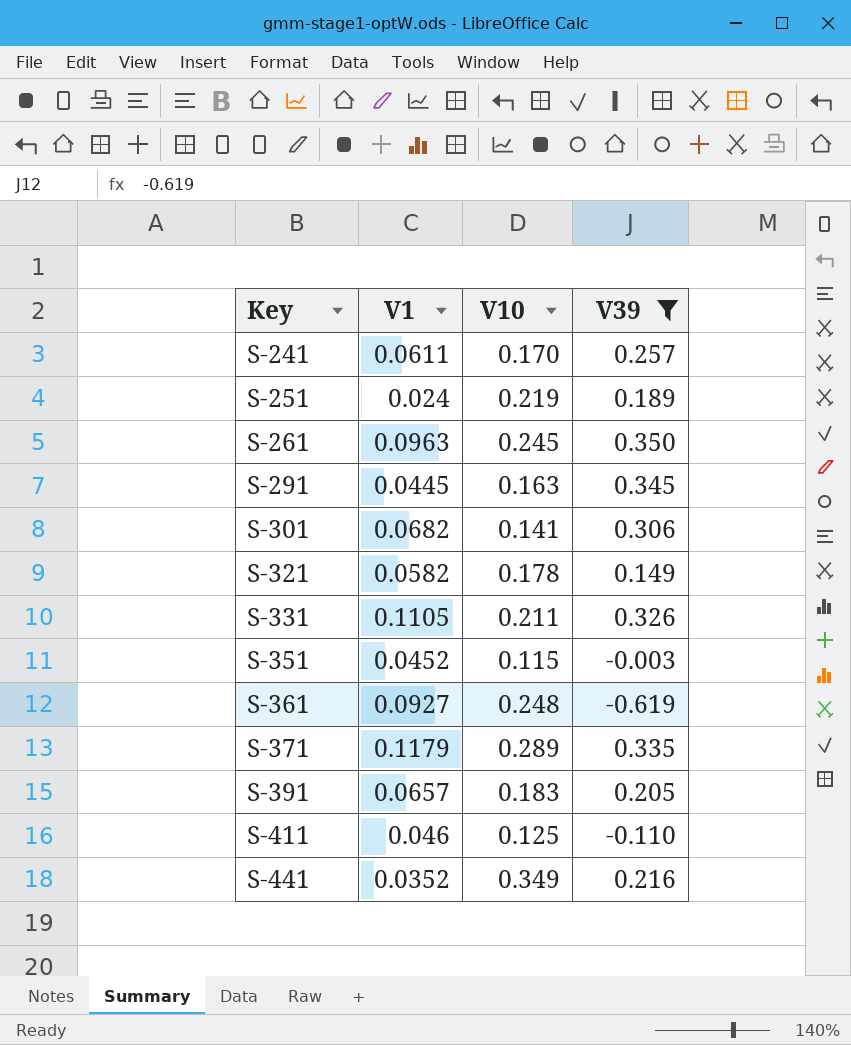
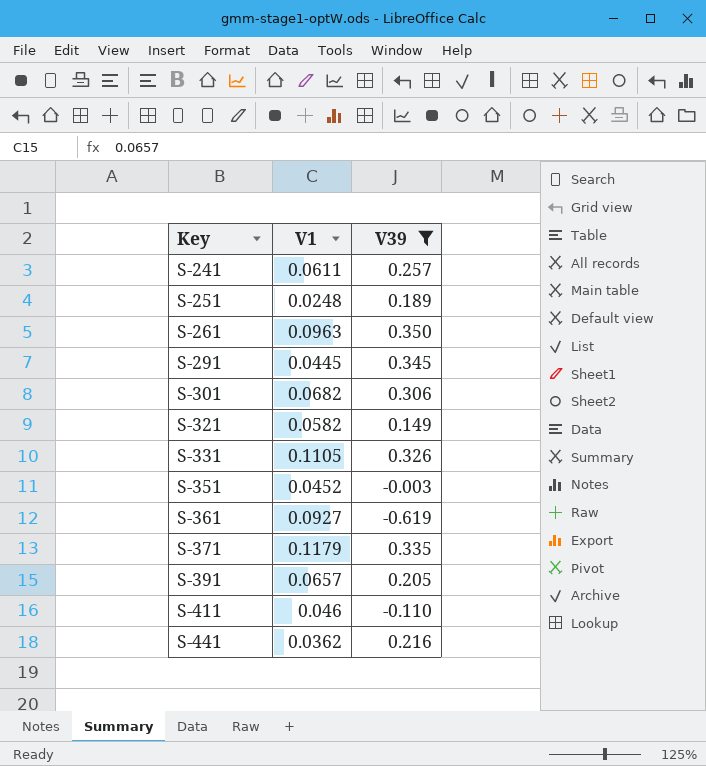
column V10 | position: 3 -> none
S-251 | V1: 0.024 -> 0.0248
S-441 | V1: 0.0352 -> 0.0362

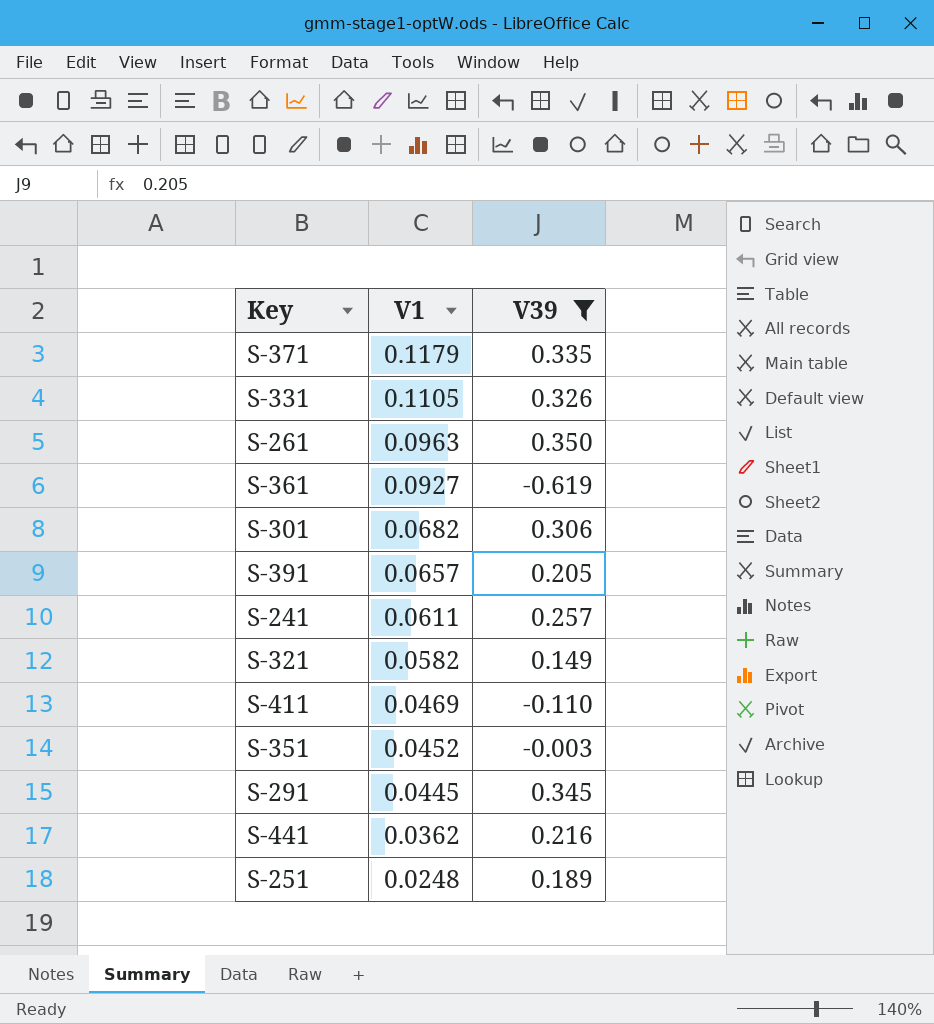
row order: Key ascending -> V1 descending
S-411 | V1: 0.046 -> 0.0469

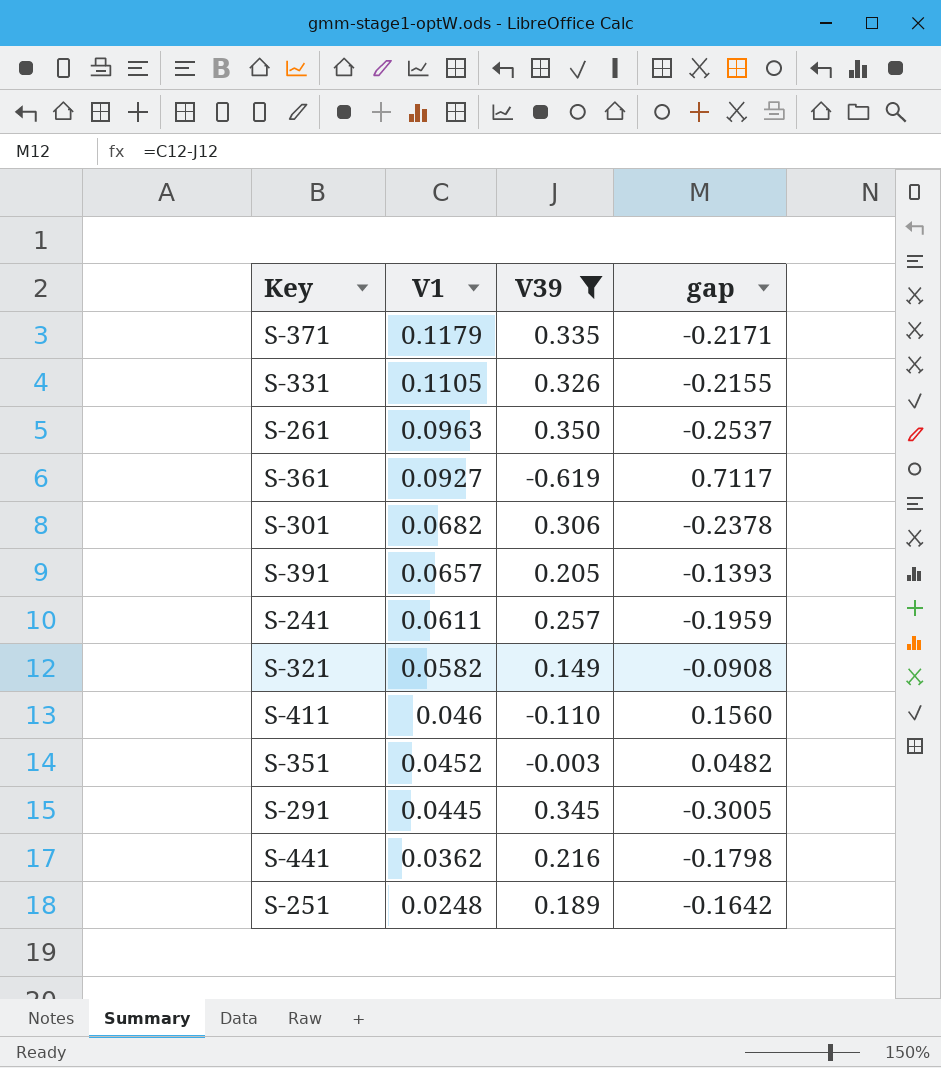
column gap | formula: none -> [V1] - [V39]
S-411 | V1: 0.0469 -> 0.046

